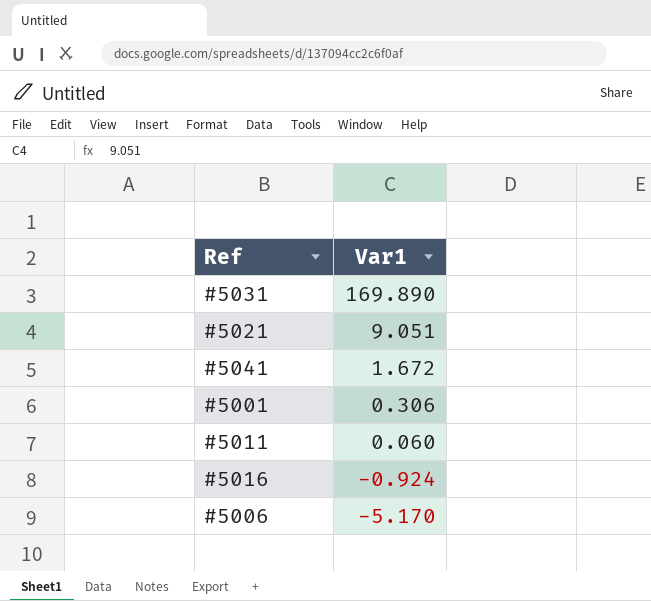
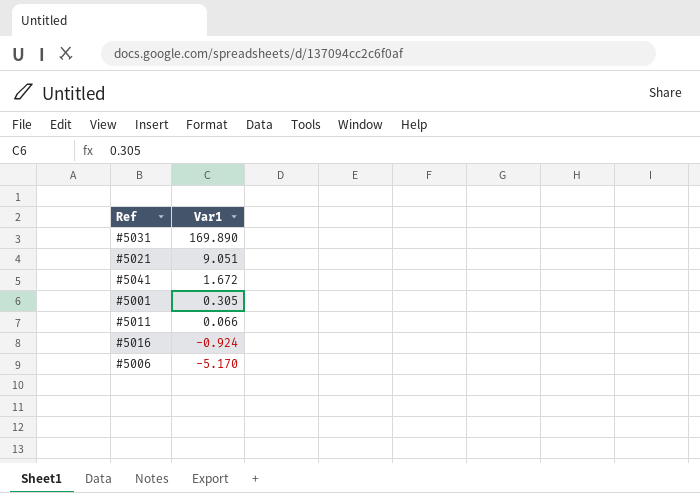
#5001 | Var1: 0.306 -> 0.305
#5011 | Var1: 0.060 -> 0.066

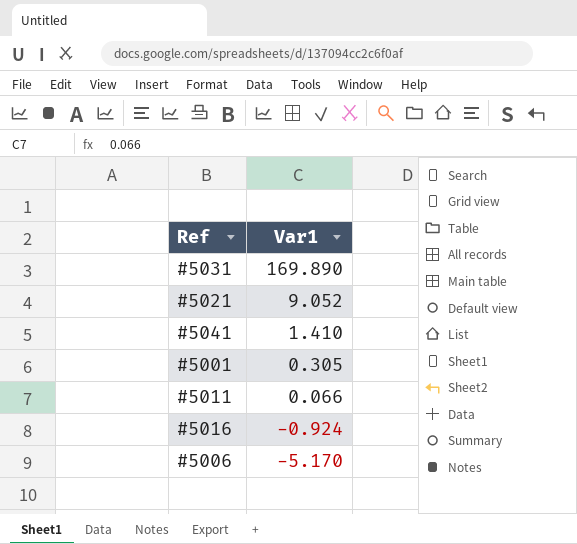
#5021 | Var1: 9.051 -> 9.052
#5041 | Var1: 1.672 -> 1.410

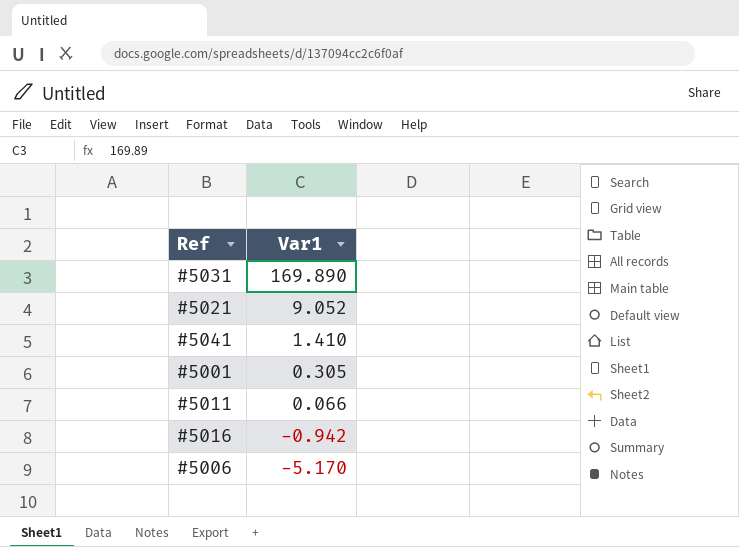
#5016 | Var1: -0.924 -> -0.942

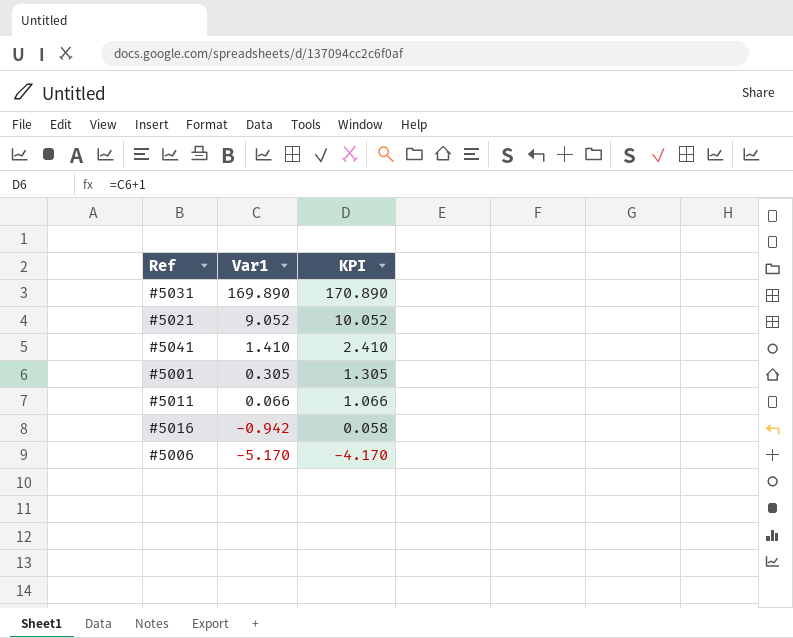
column KPI | formula: none -> [Var1] + 1

